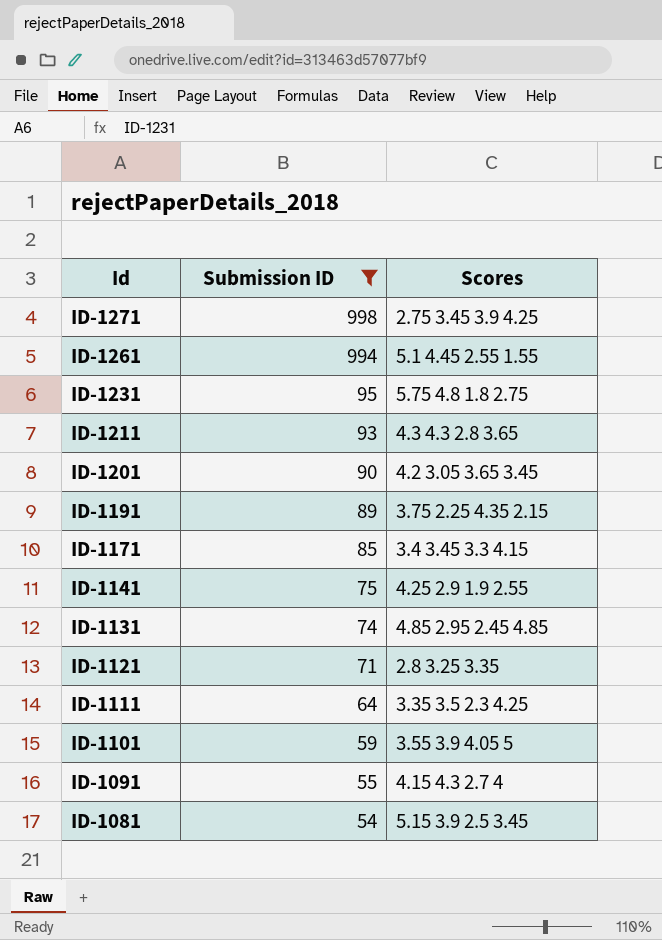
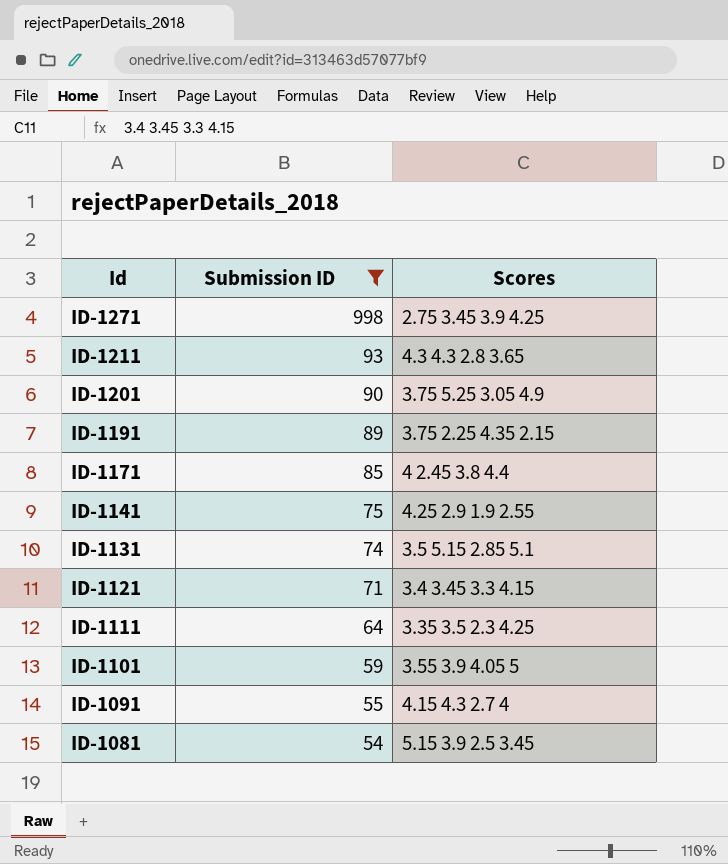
row ID-1261: 994 | 5.1 4.45 2.55 1.55 -> none
row ID-1231: 95 | 5.75 4.8 1.8 2.75 -> none
ID-1201 | Scores: 4.2 3.05 3.65 3.45 -> 3.75 5.25 3.05 4.9
ID-1171 | Scores: 3.4 3.45 3.3 4.15 -> 4 2.45 3.8 4.4
ID-1131 | Scores: 4.85 2.95 2.45 4.85 -> 3.5 5.15 2.85 5.1
ID-1121 | Scores: 2.8 3.25 3.35 -> 3.4 3.45 3.3 4.15

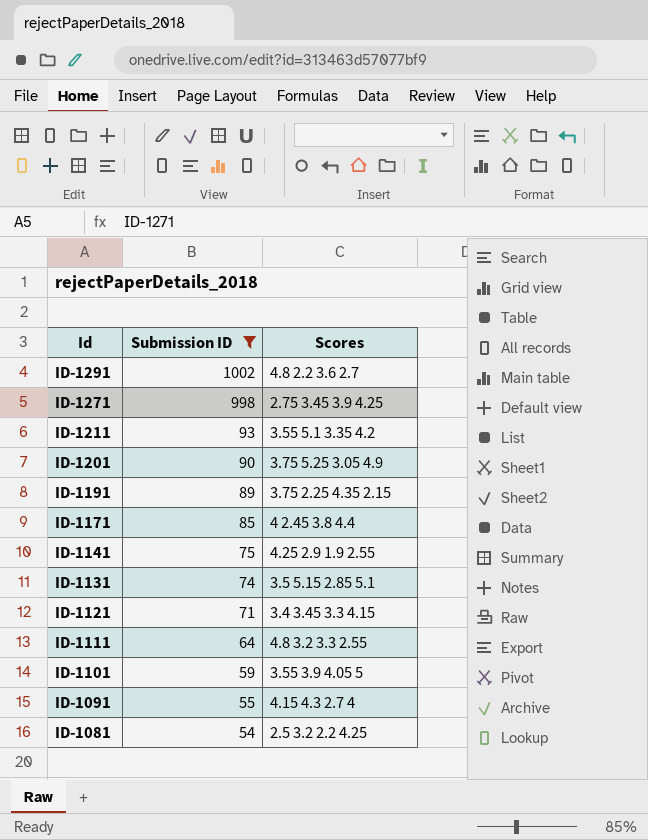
row ID-1291: none -> 1002 | 4.8 2.2 3.6 2.7
ID-1211 | Scores: 4.3 4.3 2.8 3.65 -> 3.55 5.1 3.35 4.2
ID-1111 | Scores: 3.35 3.5 2.3 4.25 -> 4.8 3.2 3.3 2.55
ID-1081 | Scores: 5.15 3.9 2.5 3.45 -> 2.5 3.2 2.2 4.25

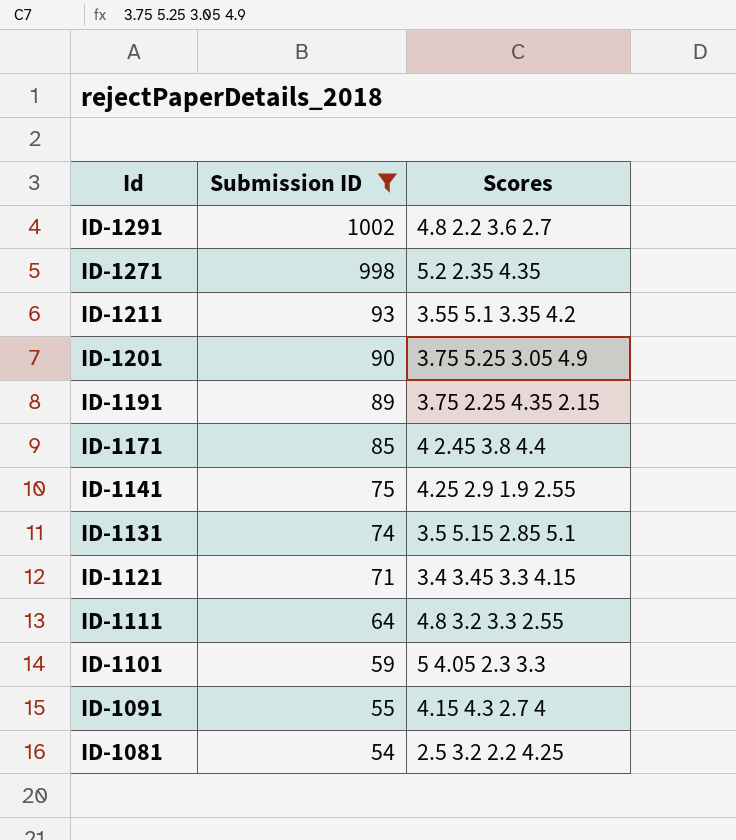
ID-1271 | Scores: 2.75 3.45 3.9 4.25 -> 5.2 2.35 4.35
ID-1101 | Scores: 3.55 3.9 4.05 5 -> 5 4.05 2.3 3.3

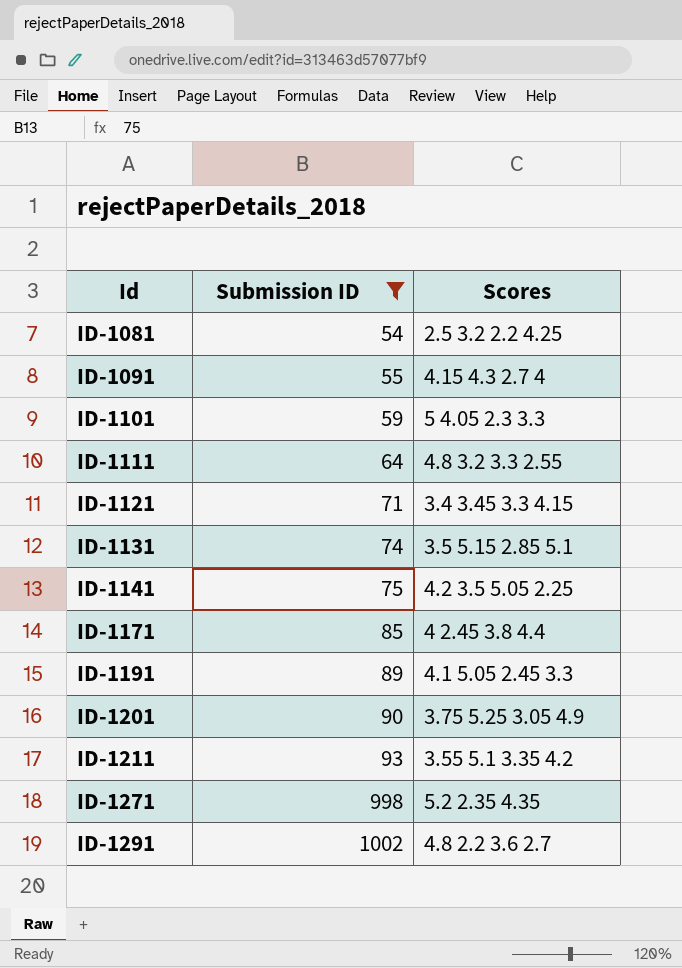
row order: Id descending -> Id ascending
ID-1141 | Scores: 4.25 2.9 1.9 2.55 -> 4.2 3.5 5.05 2.25
ID-1191 | Scores: 3.75 2.25 4.35 2.15 -> 4.1 5.05 2.45 3.3

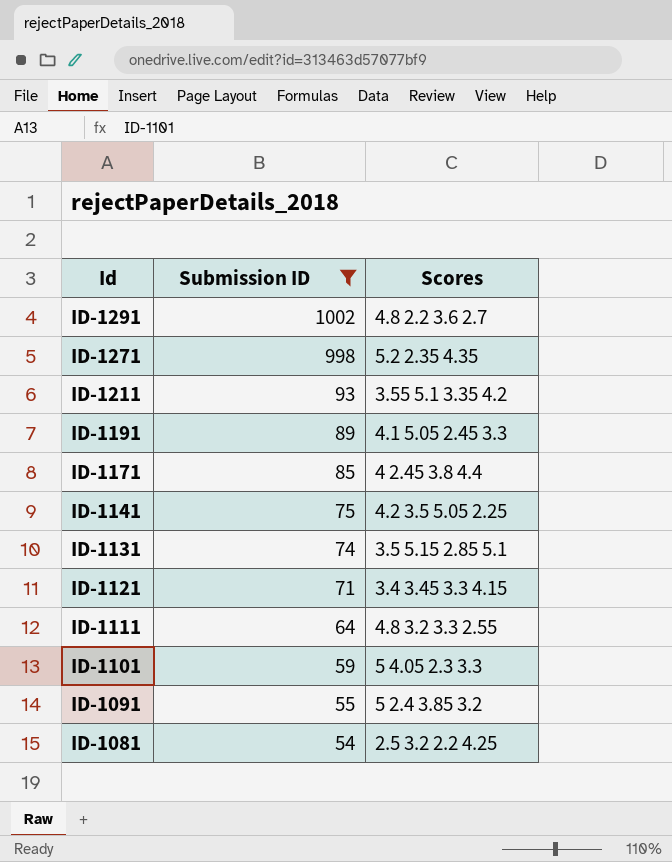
row order: Id ascending -> Id descending
row ID-1201: 90 | 3.75 5.25 3.05 4.9 -> none
ID-1091 | Scores: 4.15 4.3 2.7 4 -> 5 2.4 3.85 3.2

